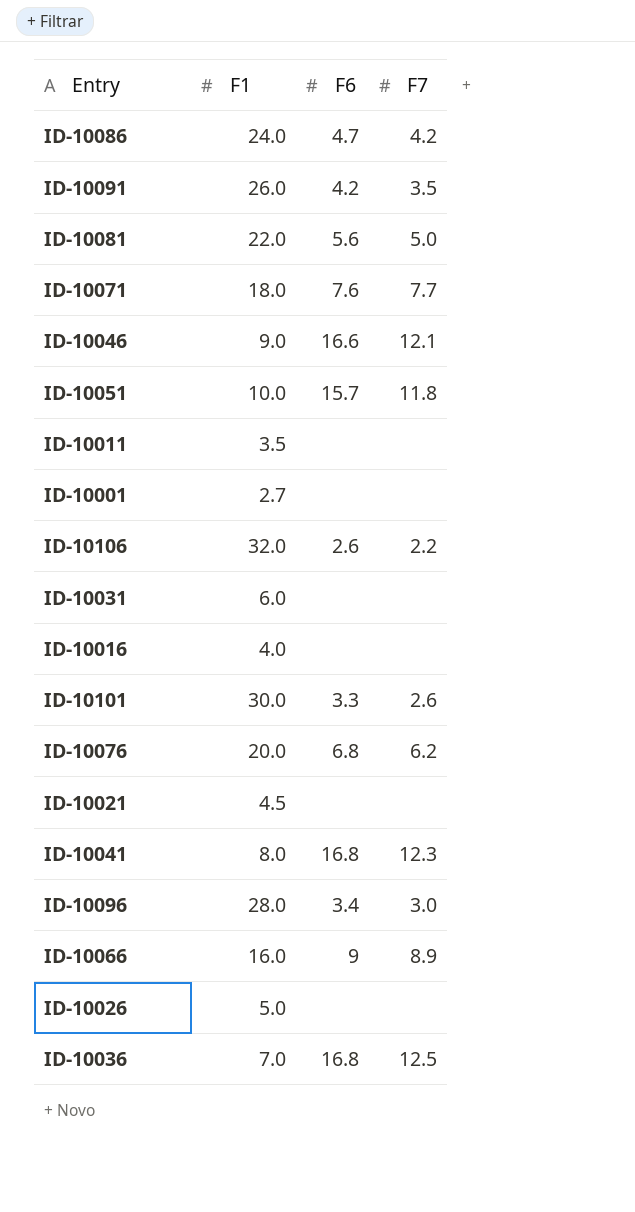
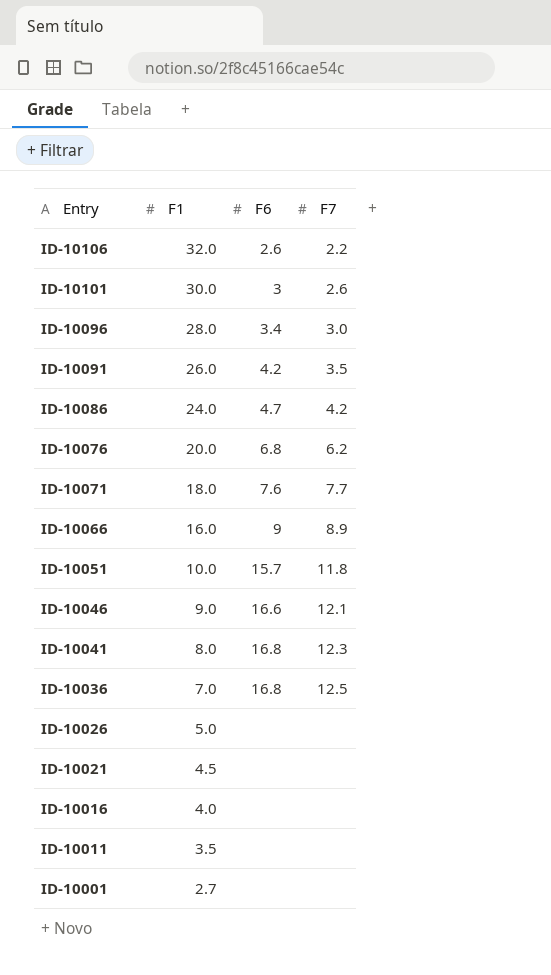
row order: none -> Entry descending
row ID-10081: 22.0 | 5.6 | 5.0 -> none
row ID-10031: 6.0 | none | none -> none
ID-10101 | F6: 3.3 -> 3

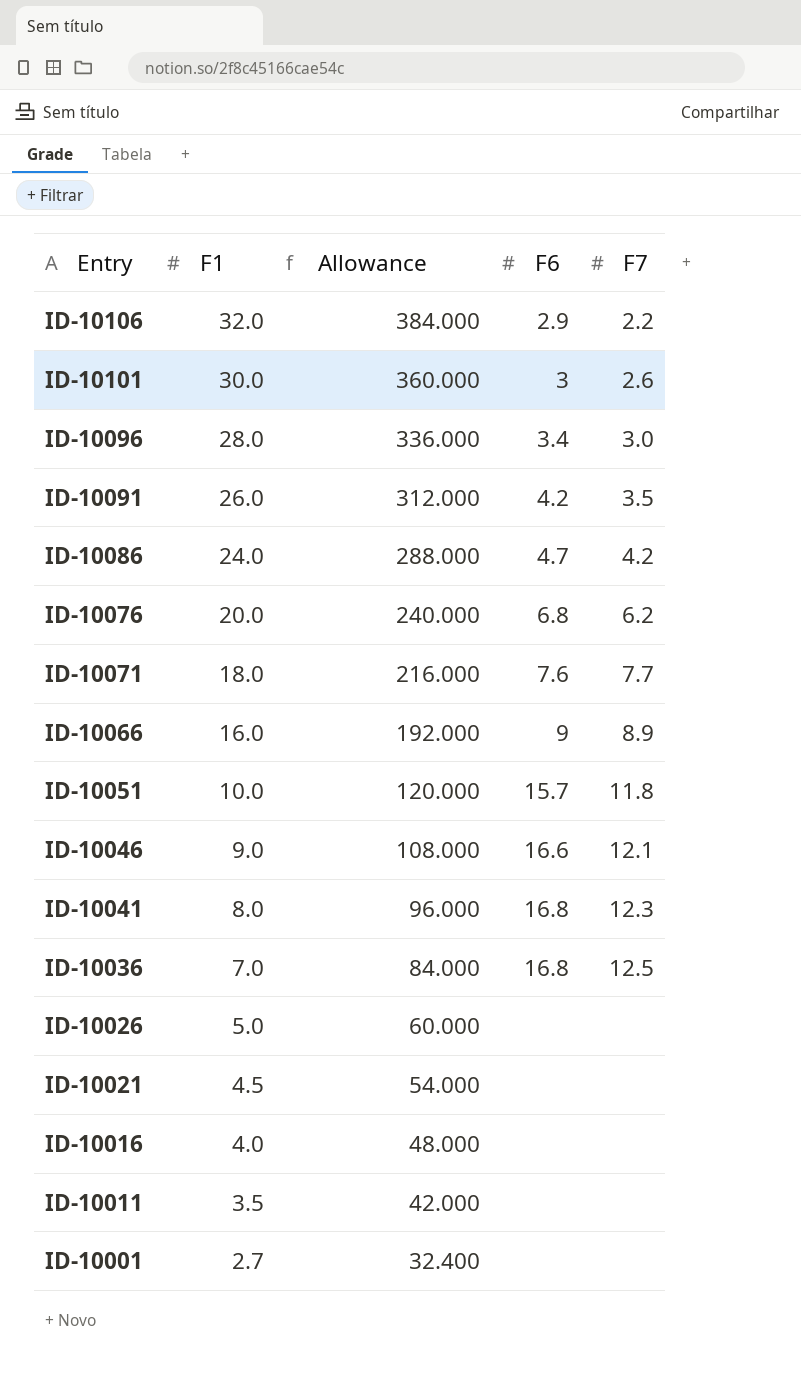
column Allowance | formula: none -> [F1] * 12
ID-10106 | F6: 2.6 -> 2.9

